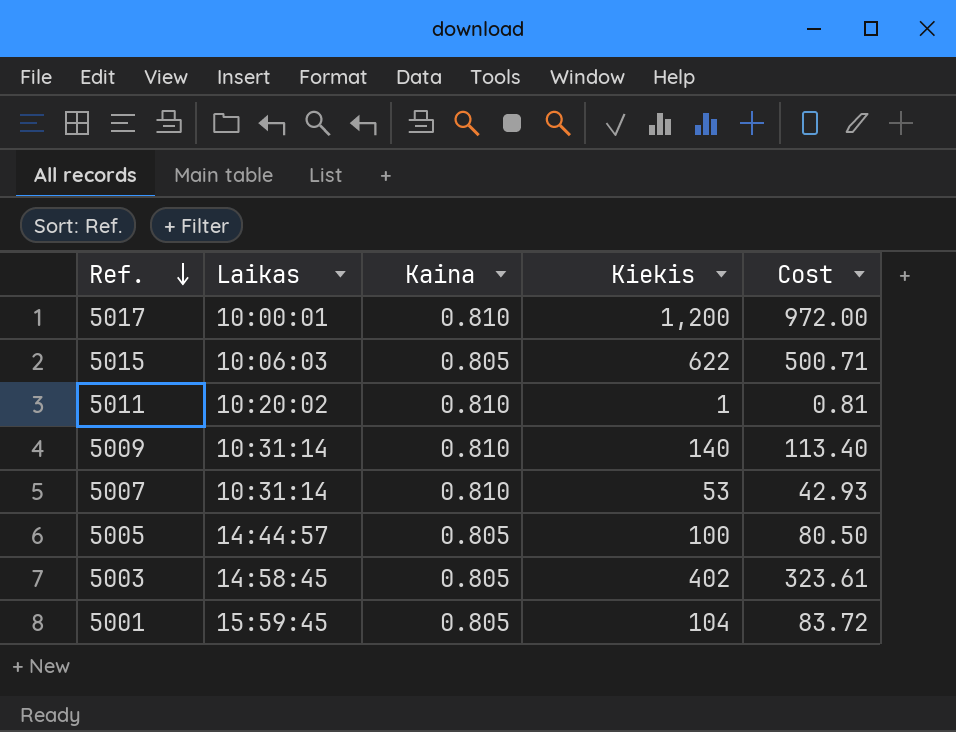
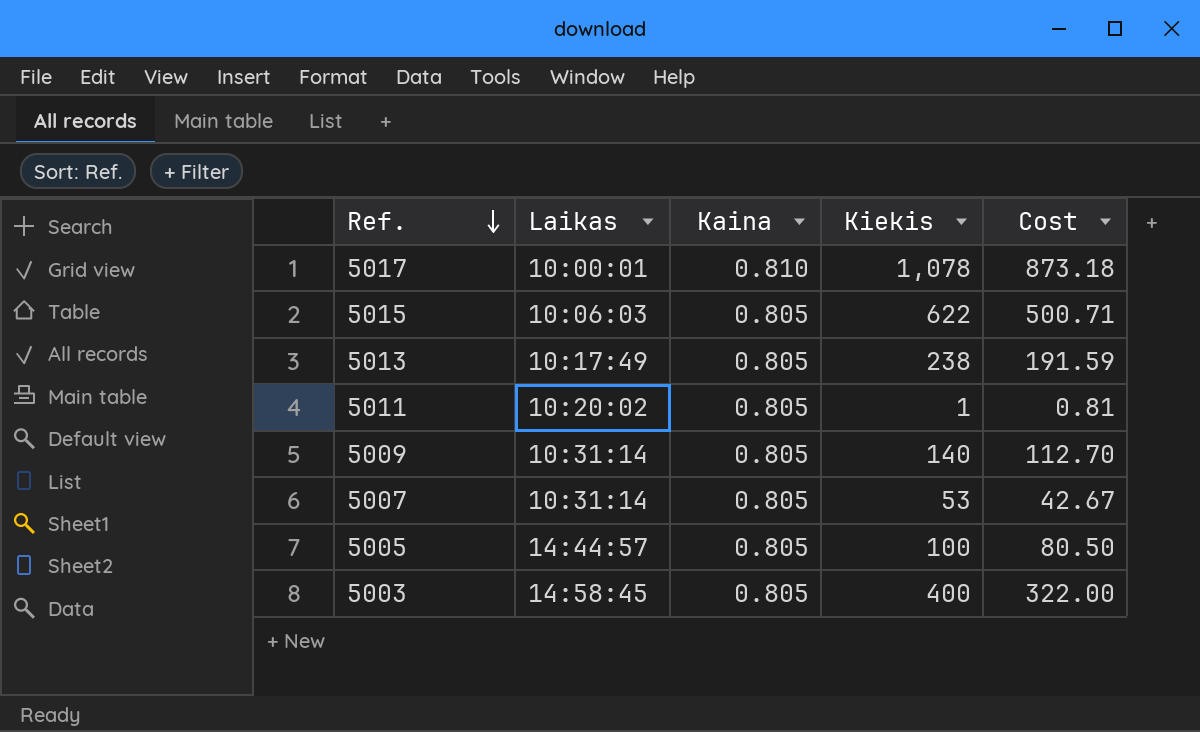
row 5001: 15:59:45 | 0.805 | 104 | 83.72 -> none
5017 | Kiekis: 1,200 -> 1,078
5017 | Cost: 972.00 -> 873.18
row 5013: none -> 10:17:49 | 0.805 | 238 | 191.59
5011 | Kaina: 0.810 -> 0.805
5009 | Kaina: 0.810 -> 0.805
5009 | Cost: 113.40 -> 112.70
5007 | Kaina: 0.810 -> 0.805
5007 | Cost: 42.93 -> 42.67
5003 | Kiekis: 402 -> 400
5003 | Cost: 323.61 -> 322.00

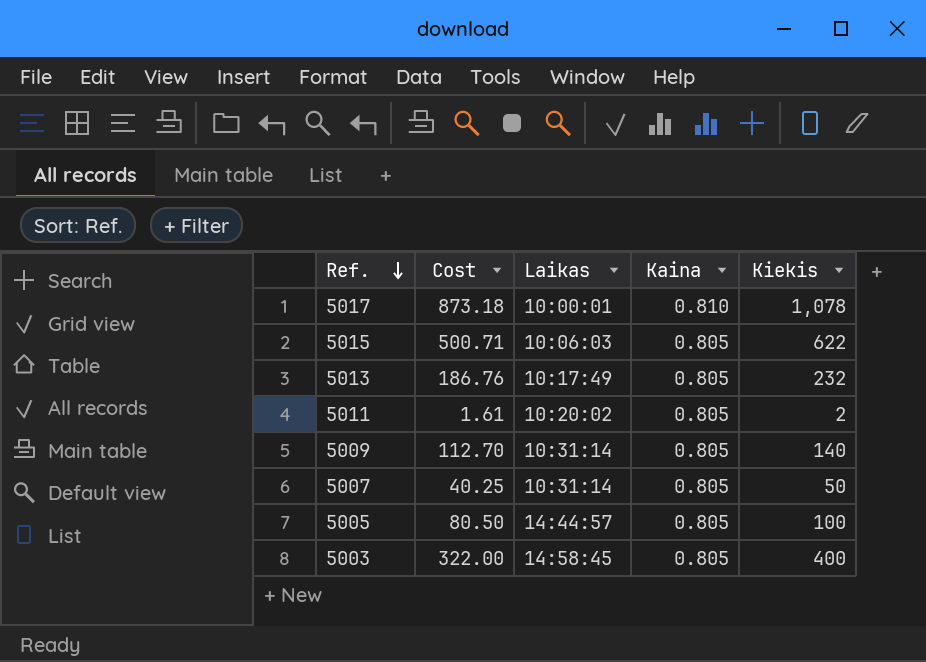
column Cost | position: 5 -> 2
5013 | Cost: 191.59 -> 186.76
5013 | Kiekis: 238 -> 232
5011 | Cost: 0.81 -> 1.61
5011 | Kiekis: 1 -> 2
5007 | Cost: 42.67 -> 40.25
5007 | Kiekis: 53 -> 50

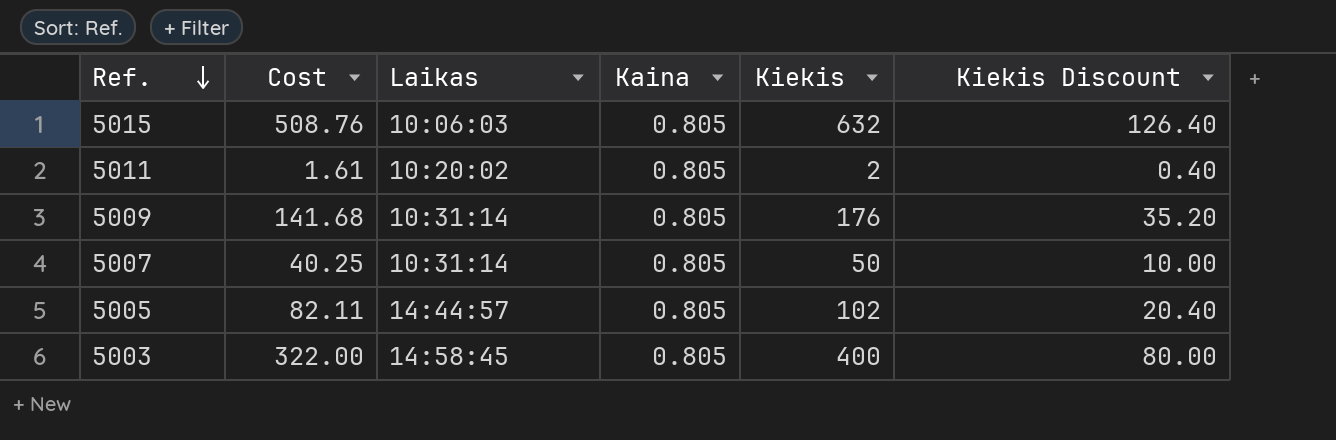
column Kiekis Discount | formula: none -> [Kiekis] * 0.2
row 5017: 873.18 | 10:00:01 | 0.810 | 1,078 -> none
row 5013: 186.76 | 10:17:49 | 0.805 | 232 -> none
5015 | Cost: 500.71 -> 508.76
5015 | Kiekis: 622 -> 632
5009 | Cost: 112.70 -> 141.68
5009 | Kiekis: 140 -> 176
5005 | Cost: 80.50 -> 82.11
5005 | Kiekis: 100 -> 102

